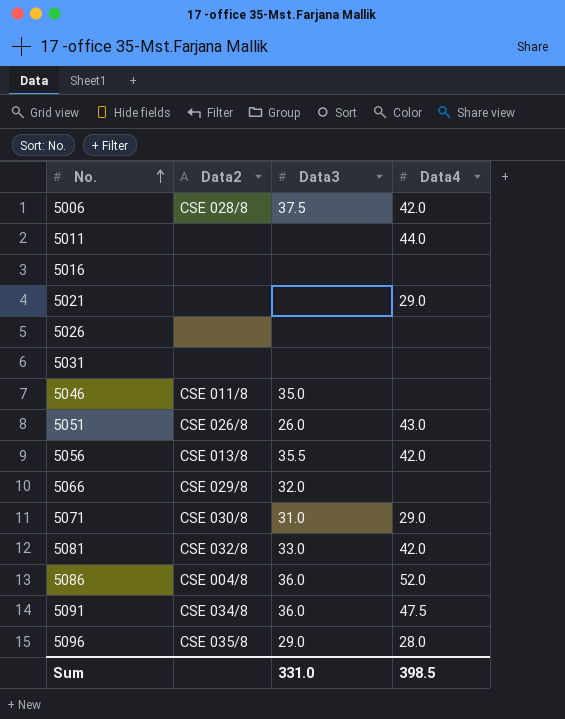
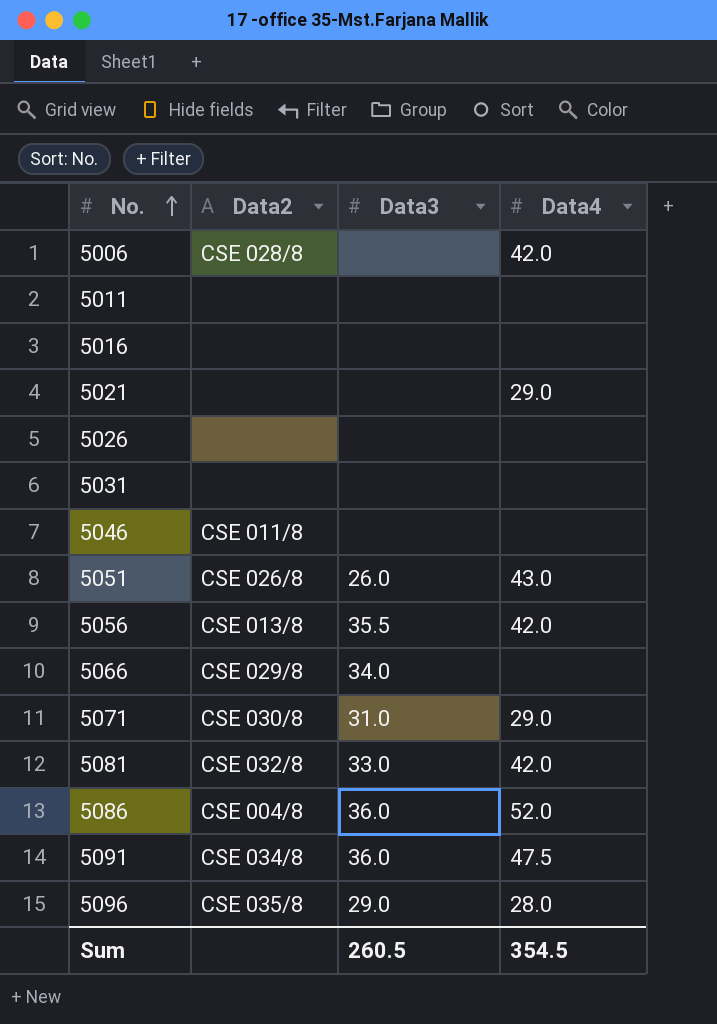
5006 | Data3: 37.5 -> none
5011 | Data4: 44.0 -> none
5046 | Data3: 35.0 -> none
5066 | Data3: 32.0 -> 34.0
Sum | Data3: 331.0 -> 260.5
Sum | Data4: 398.5 -> 354.5

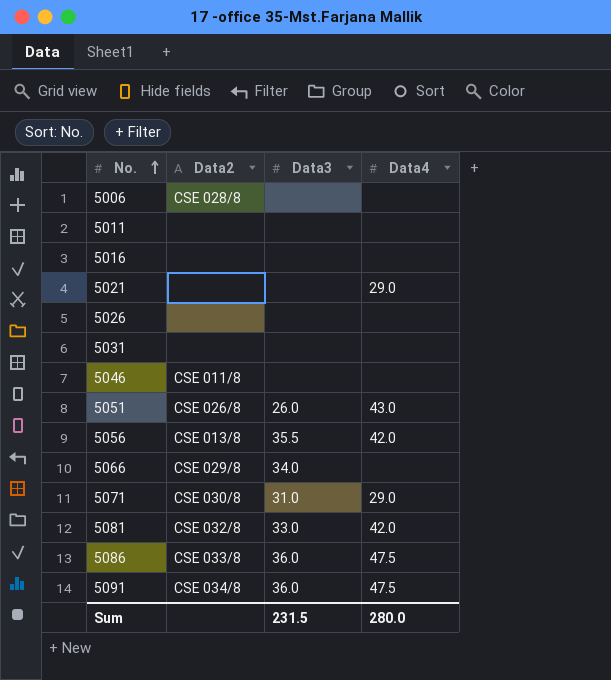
row 5096: CSE 035/8 | 29.0 | 28.0 -> none
5006 | Data4: 42.0 -> none
5086 | Data2: CSE 004/8 -> CSE 033/8
5086 | Data4: 52.0 -> 47.5
Sum | Data3: 260.5 -> 231.5
Sum | Data4: 354.5 -> 280.0

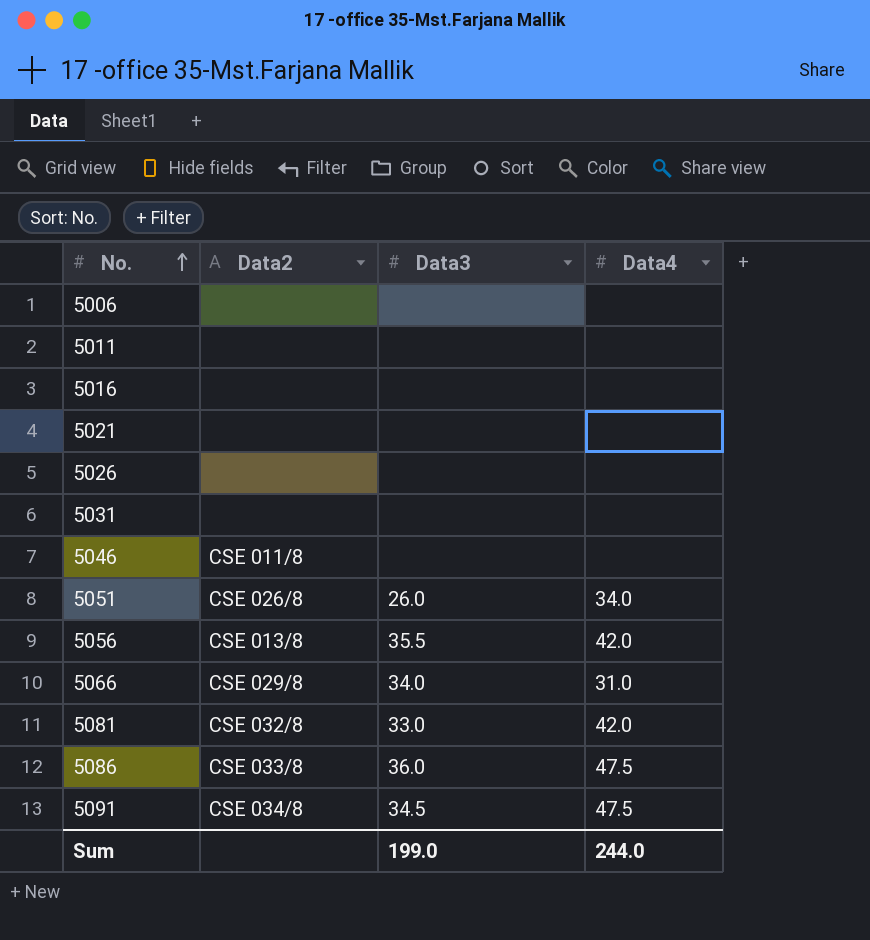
row 5071: CSE 030/8 | 31.0 | 29.0 -> none
5006 | Data2: CSE 028/8 -> none
5021 | Data4: 29.0 -> none
5051 | Data4: 43.0 -> 34.0
5066 | Data4: none -> 31.0
5091 | Data3: 36.0 -> 34.5
Sum | Data3: 231.5 -> 199.0
Sum | Data4: 280.0 -> 244.0

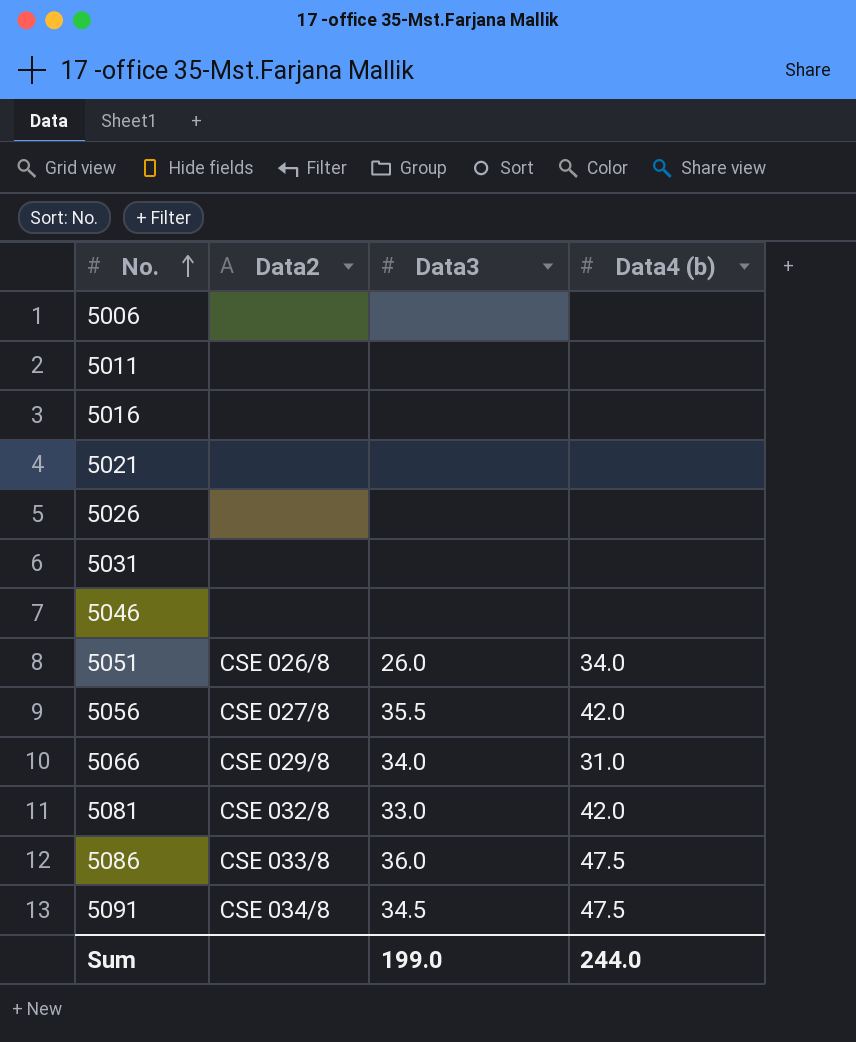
column name: Data4 -> Data4 (b)
5046 | Data2: CSE 011/8 -> none
5056 | Data2: CSE 013/8 -> CSE 027/8

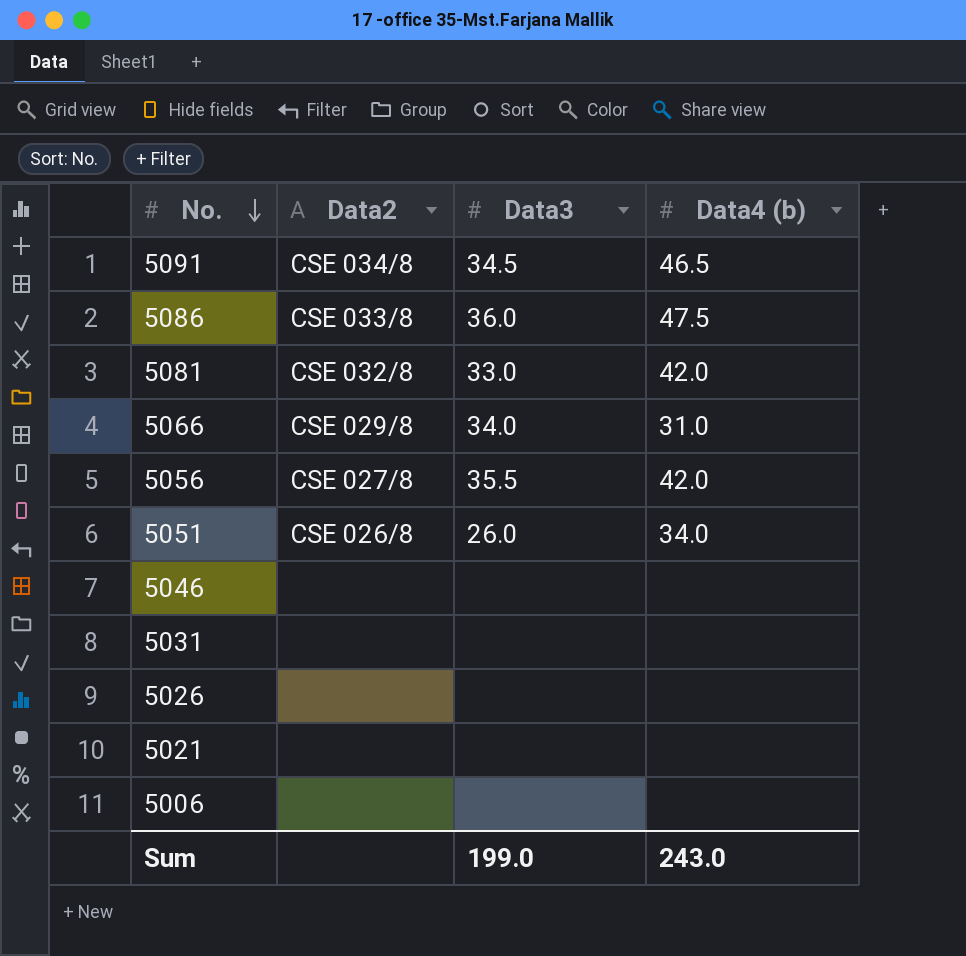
row order: No. ascending -> No. descending
row 5011: none | none | none -> none
row 5016: none | none | none -> none
5091 | Data4 (b): 47.5 -> 46.5
Sum | Data4 (b): 244.0 -> 243.0

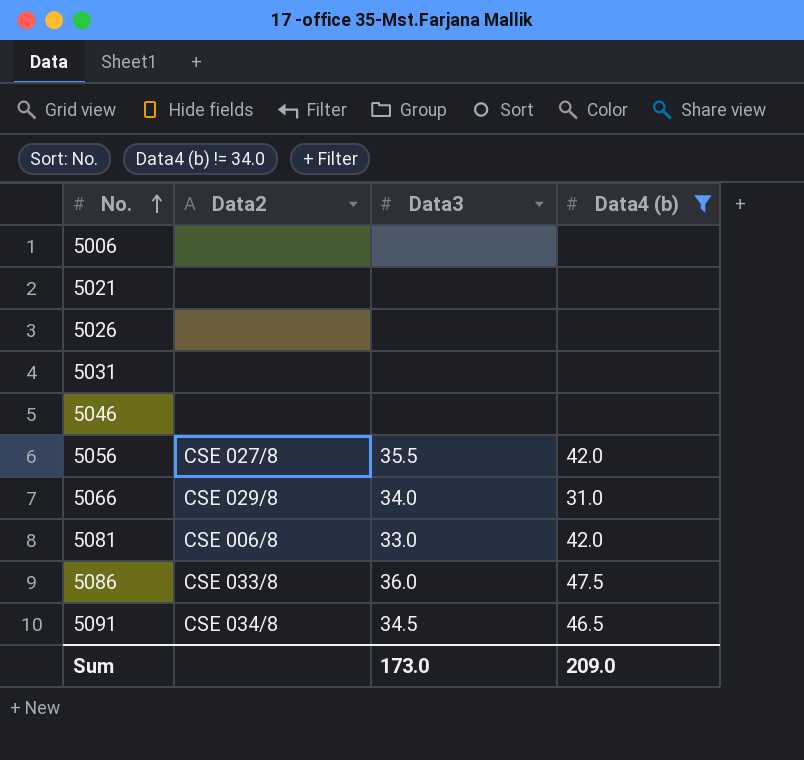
filter: none -> Data4 (b) != 34.0
row order: No. descending -> No. ascending
5081 | Data2: CSE 032/8 -> CSE 006/8
Sum | Data3: 199.0 -> 173.0
Sum | Data4 (b): 243.0 -> 209.0

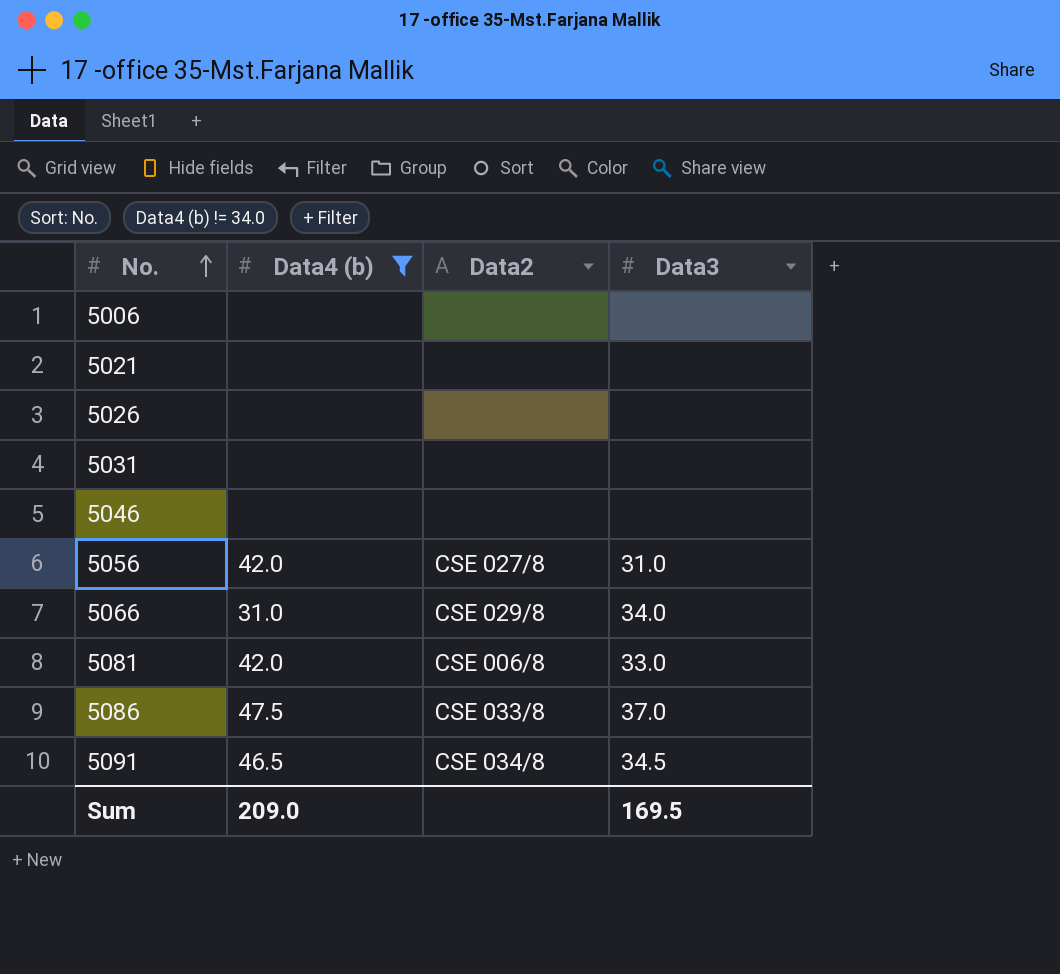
column Data4 (b) | position: 4 -> 2
5056 | Data3: 35.5 -> 31.0
5086 | Data3: 36.0 -> 37.0
Sum | Data3: 173.0 -> 169.5

